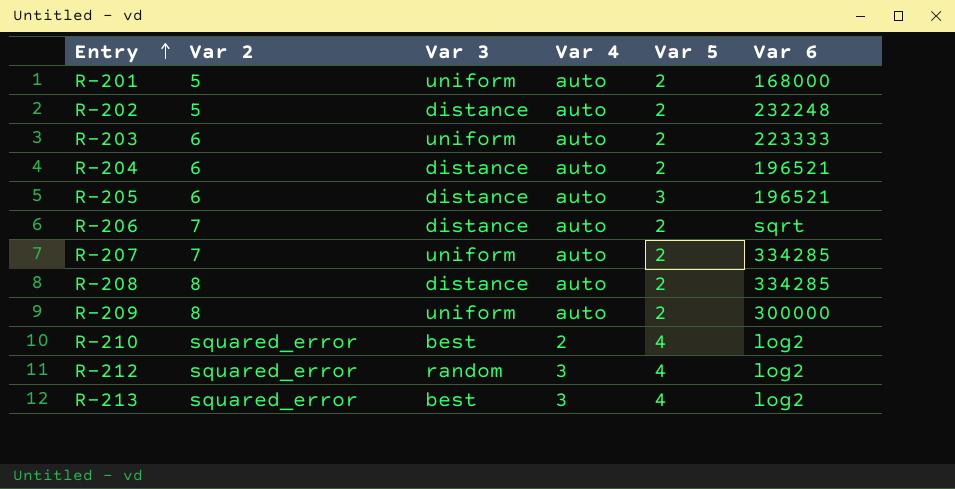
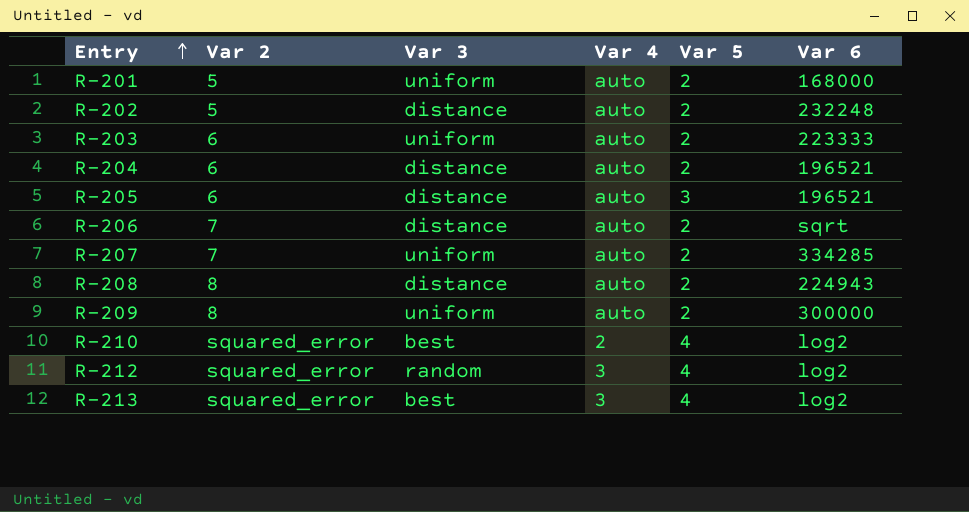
R-208 | Var 6: 334285 -> 224943

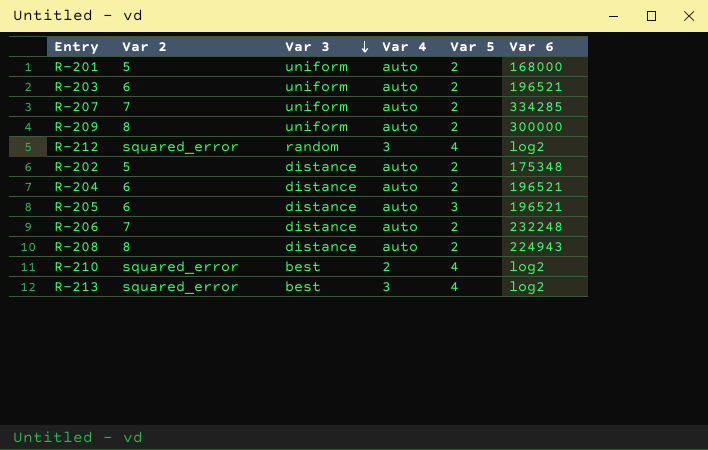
row order: Entry ascending -> Var 3 descending
R-203 | Var 6: 223333 -> 196521
R-202 | Var 6: 232248 -> 175348
R-206 | Var 6: sqrt -> 232248

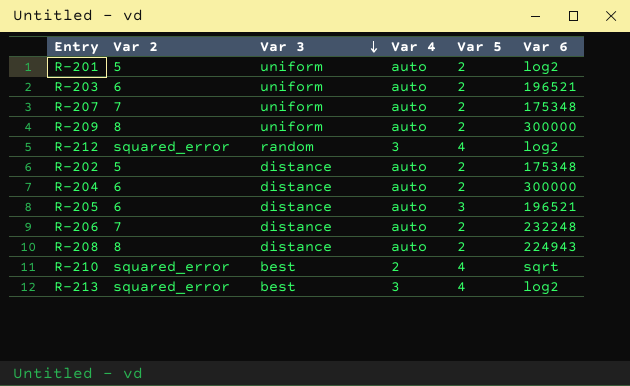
R-201 | Var 6: 168000 -> log2
R-207 | Var 6: 334285 -> 175348
R-204 | Var 6: 196521 -> 300000
R-210 | Var 6: log2 -> sqrt

